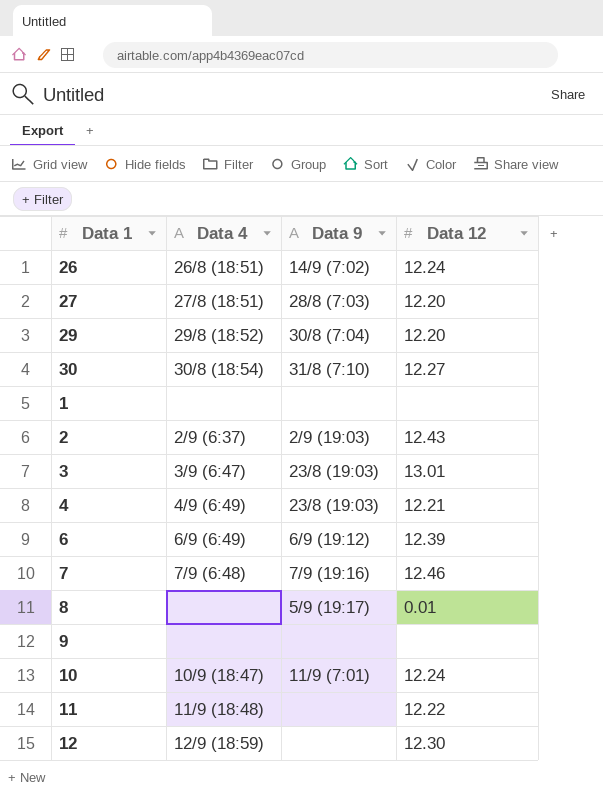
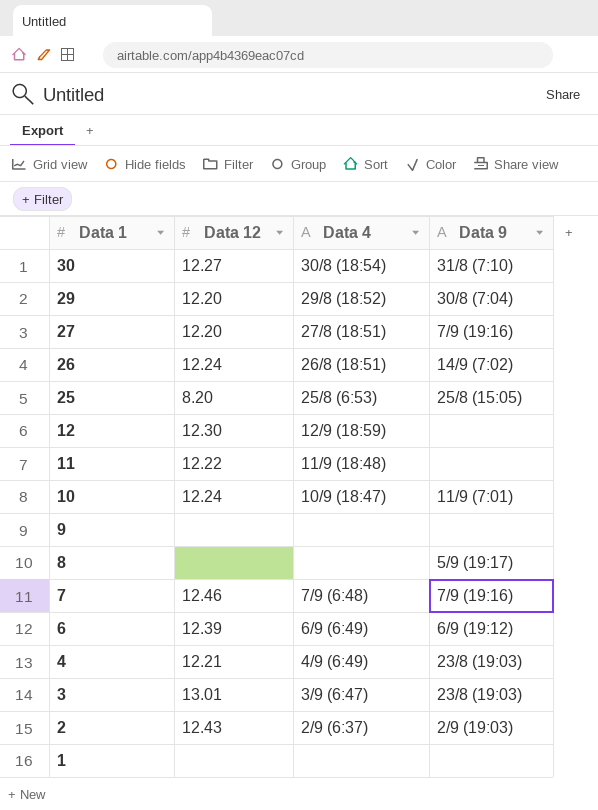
row order: none -> Data 1 descending
column Data 12 | position: 4 -> 2
27 | Data 9: 28/8 (7:03) -> 7/9 (19:16)
row 25: none -> 8.20 | 25/8 (6:53) | 25/8 (15:05)
8 | Data 12: 0.01 -> none

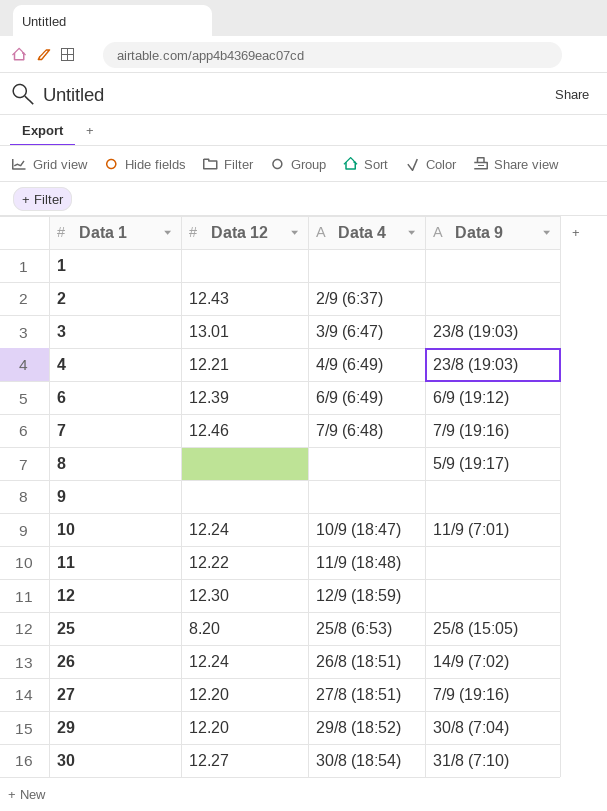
row order: Data 1 descending -> Data 1 ascending
2 | Data 9: 2/9 (19:03) -> none

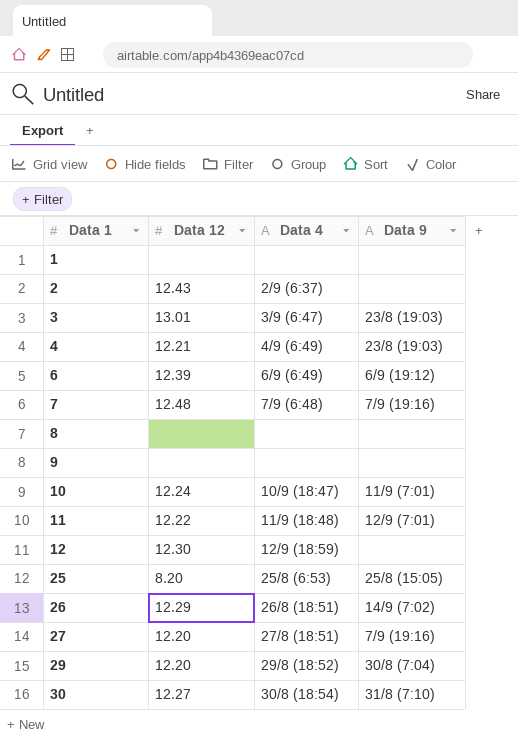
7 | Data 12: 12.46 -> 12.48
8 | Data 9: 5/9 (19:17) -> none
11 | Data 9: none -> 12/9 (7:01)
26 | Data 12: 12.24 -> 12.29

